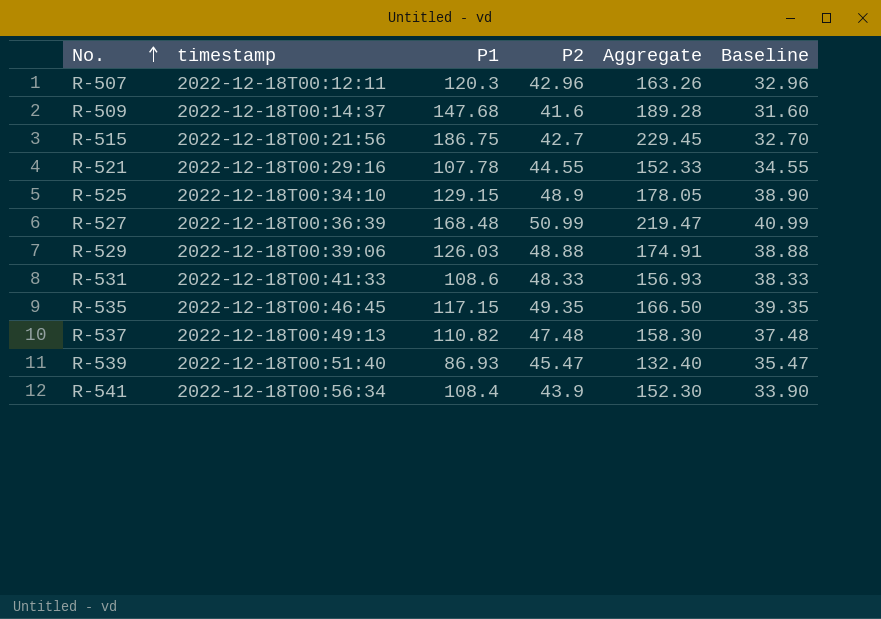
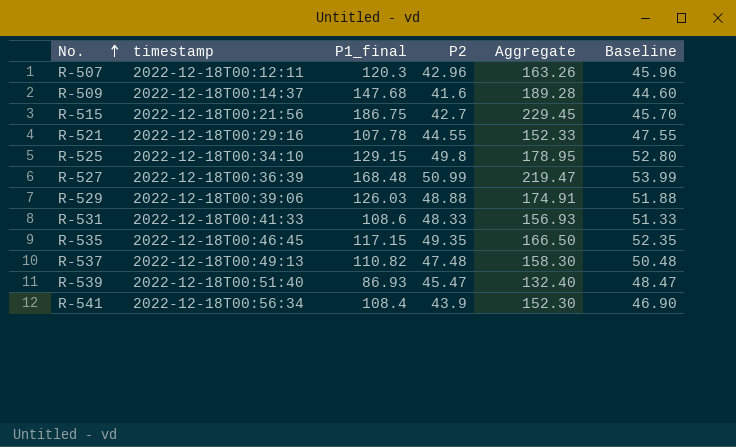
column name: P1 -> P1_final
column Baseline | formula: [P2] - 10 -> [P2] + 3
R-525 | P2: 48.9 -> 49.8
R-525 | Aggregate: 178.05 -> 178.95

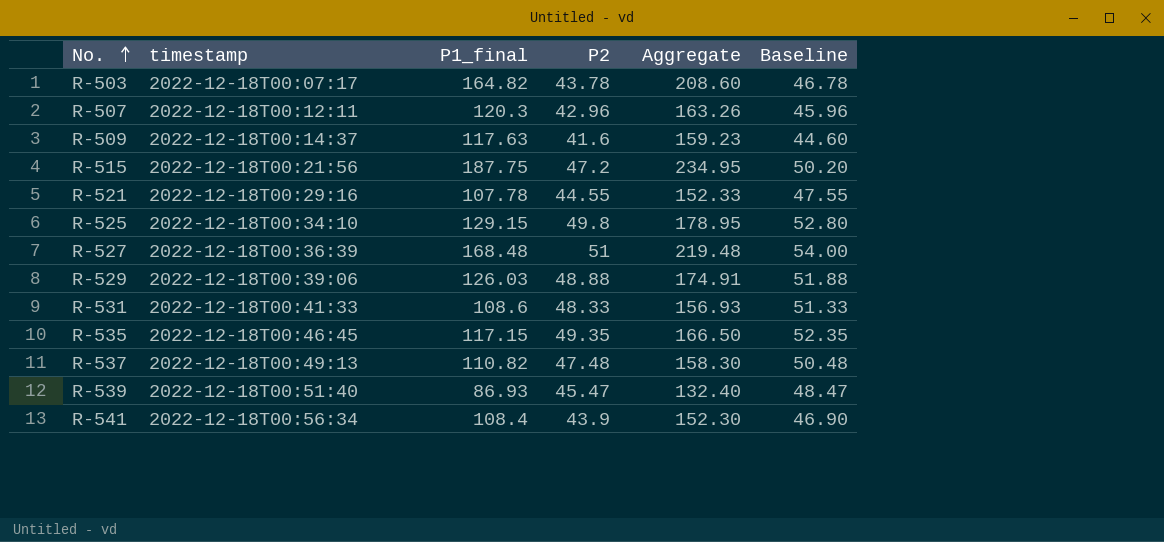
row R-503: none -> 2022-12-18T00:07:17 | 164.82 | 43.78 | 208.60 | 46.78
R-509 | P1_final: 147.68 -> 117.63
R-509 | Aggregate: 189.28 -> 159.23
R-515 | P1_final: 186.75 -> 187.75
R-515 | P2: 42.7 -> 47.2
R-515 | Aggregate: 229.45 -> 234.95
R-515 | Baseline: 45.70 -> 50.20
R-527 | P2: 50.99 -> 51
R-527 | Aggregate: 219.47 -> 219.48
R-527 | Baseline: 53.99 -> 54.00

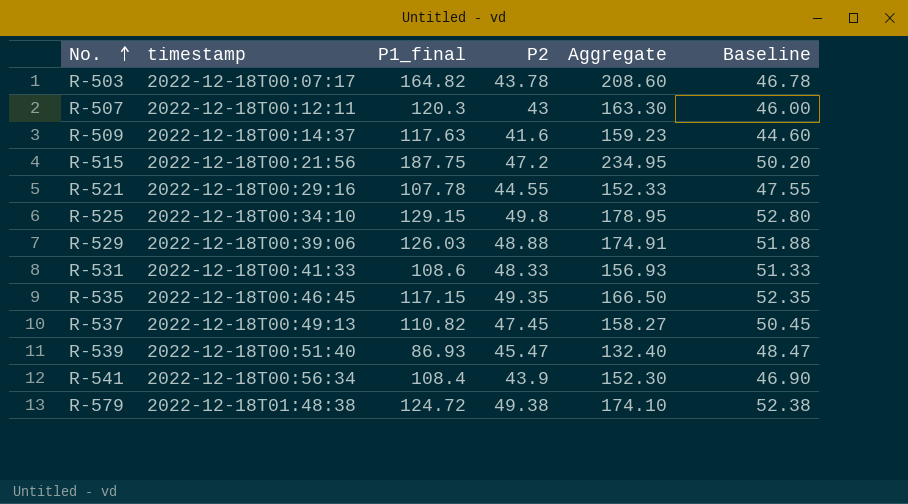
row R-527: 2022-12-18T00:36:39 | 168.48 | 51 | 219.48 | 54.00 -> none
R-507 | P2: 42.96 -> 43
R-507 | Aggregate: 163.26 -> 163.30
R-507 | Baseline: 45.96 -> 46.00
R-537 | P2: 47.48 -> 47.45
R-537 | Aggregate: 158.30 -> 158.27
R-537 | Baseline: 50.48 -> 50.45
row R-579: none -> 2022-12-18T01:48:38 | 124.72 | 49.38 | 174.10 | 52.38

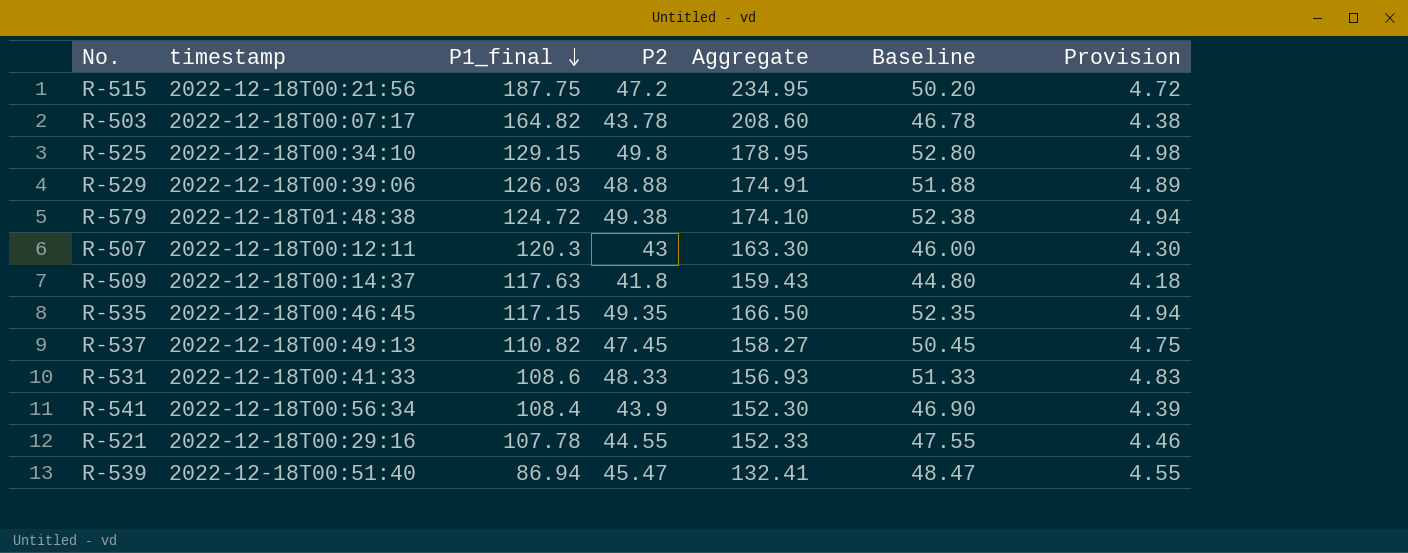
row order: No. ascending -> P1_final descending
column Provision | formula: none -> [P2] * 0.1
R-509 | P2: 41.6 -> 41.8
R-509 | Aggregate: 159.23 -> 159.43
R-509 | Baseline: 44.60 -> 44.80
R-539 | P1_final: 86.93 -> 86.94
R-539 | Aggregate: 132.40 -> 132.41

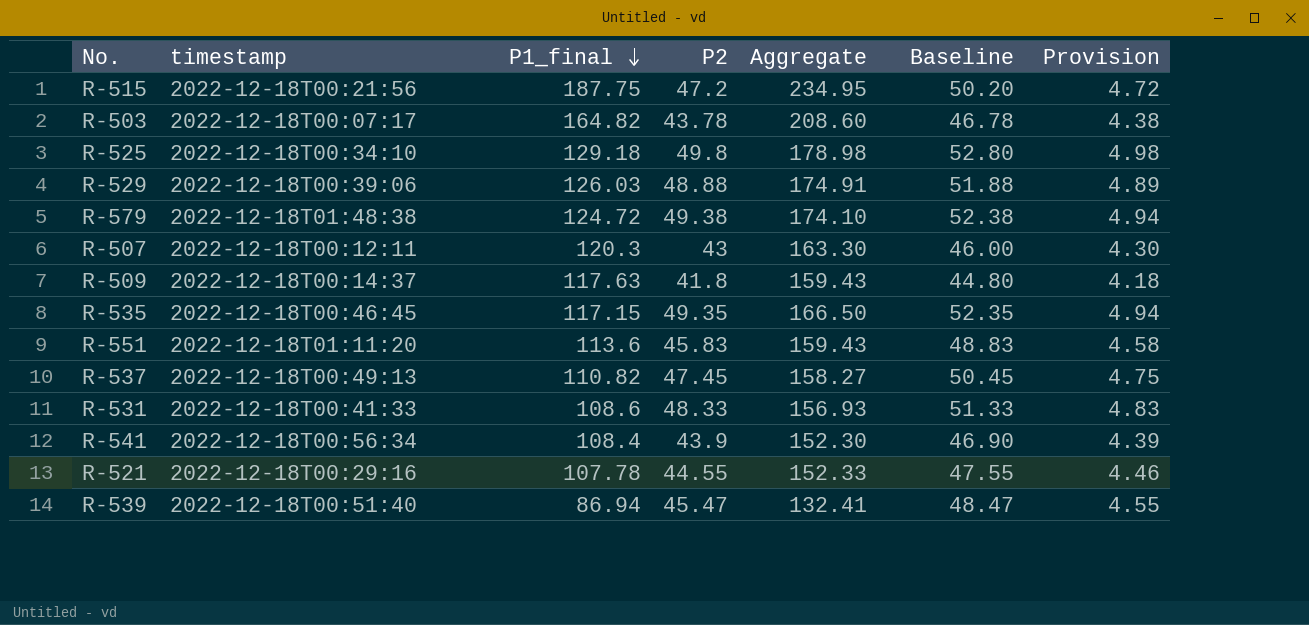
R-525 | P1_final: 129.15 -> 129.18
R-525 | Aggregate: 178.95 -> 178.98
row R-551: none -> 2022-12-18T01:11:20 | 113.6 | 45.83 | 159.43 | 48.83 | 4.58

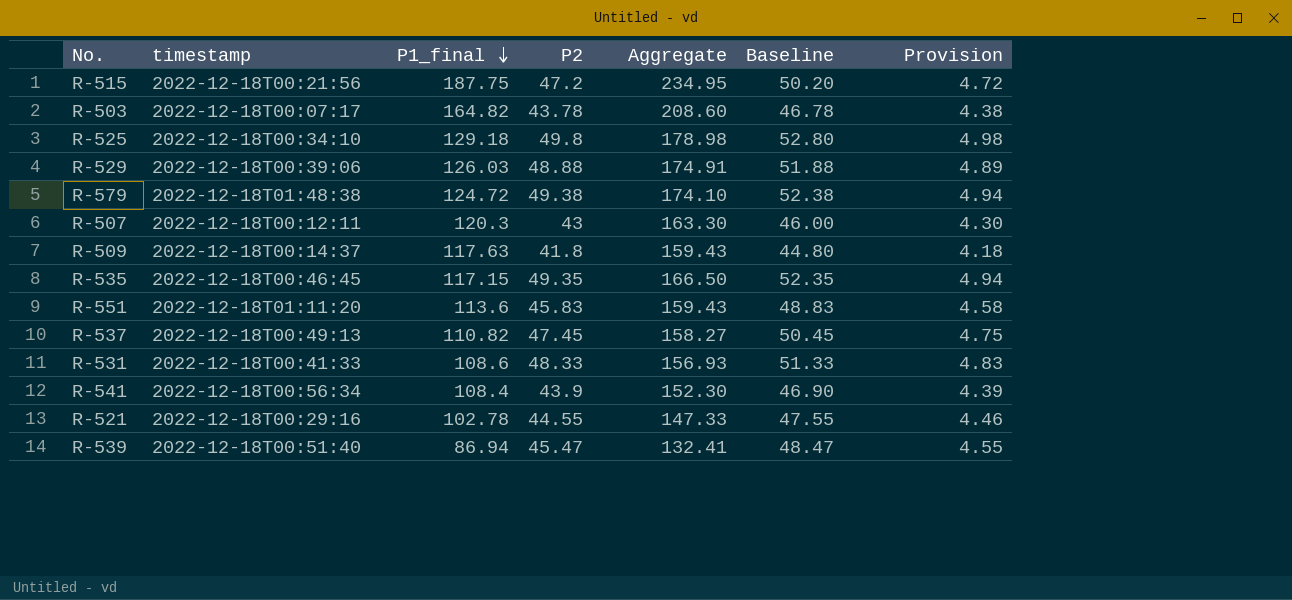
R-521 | P1_final: 107.78 -> 102.78
R-521 | Aggregate: 152.33 -> 147.33

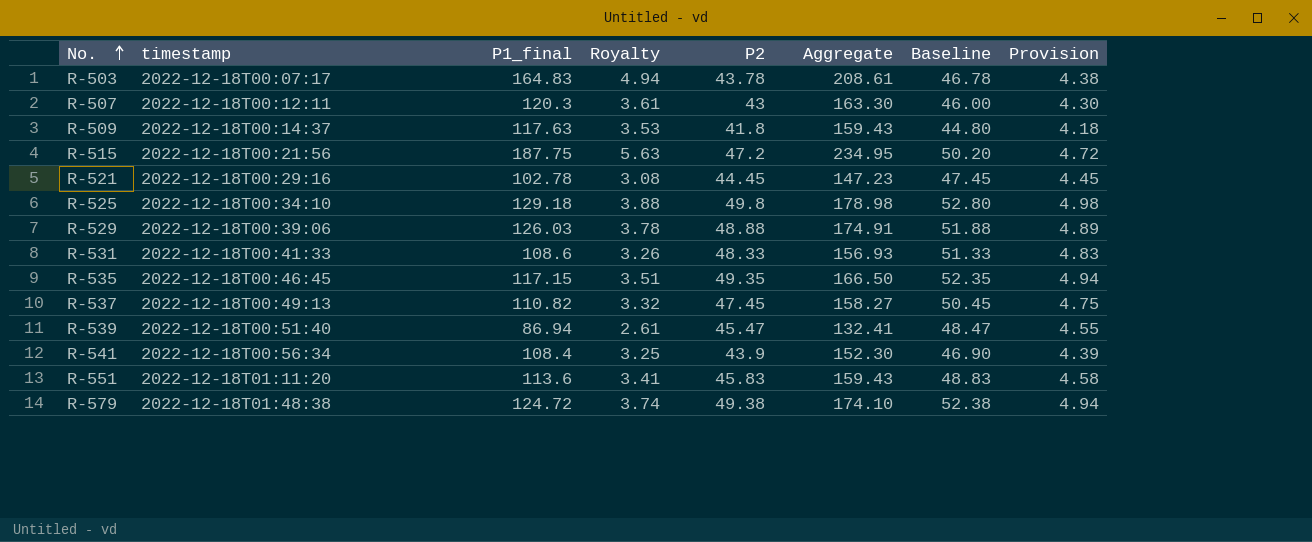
row order: P1_final descending -> No. ascending
column Royalty | formula: none -> [P1_final] * 0.03
R-503 | P1_final: 164.82 -> 164.83
R-503 | Aggregate: 208.60 -> 208.61
R-521 | P2: 44.55 -> 44.45
R-521 | Aggregate: 147.33 -> 147.23
R-521 | Baseline: 47.55 -> 47.45
R-521 | Provision: 4.46 -> 4.45

